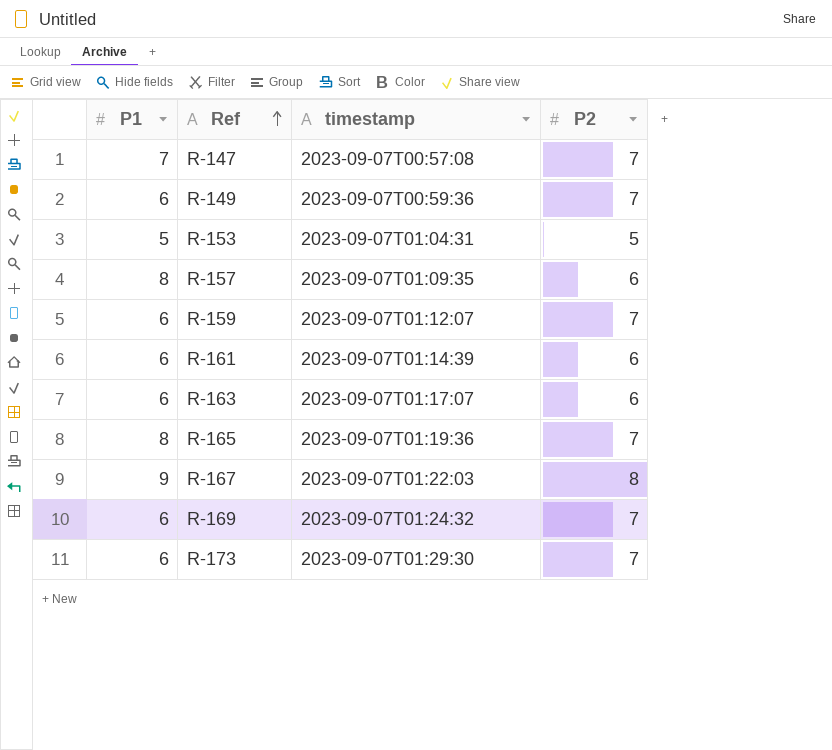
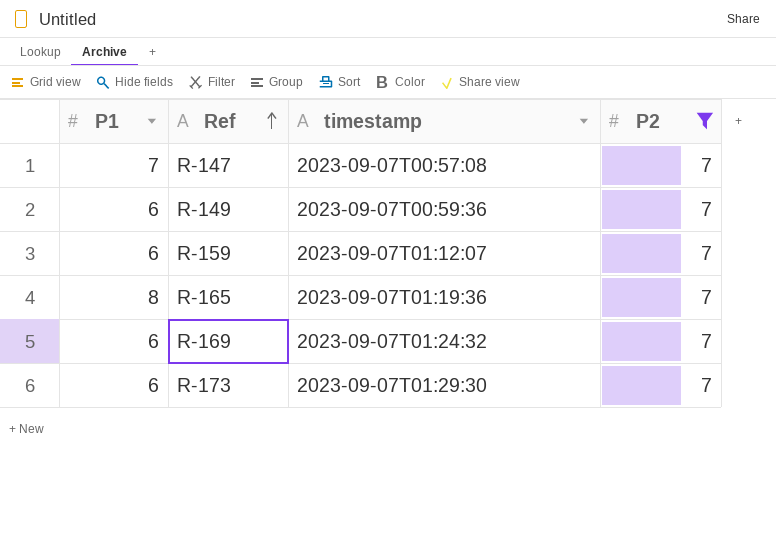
filter: none -> P2 = 7

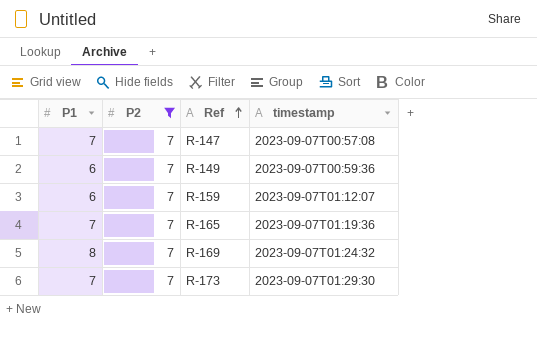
column P2 | position: 4 -> 2
R-165 | P1: 8 -> 7
R-169 | P1: 6 -> 8
R-173 | P1: 6 -> 7

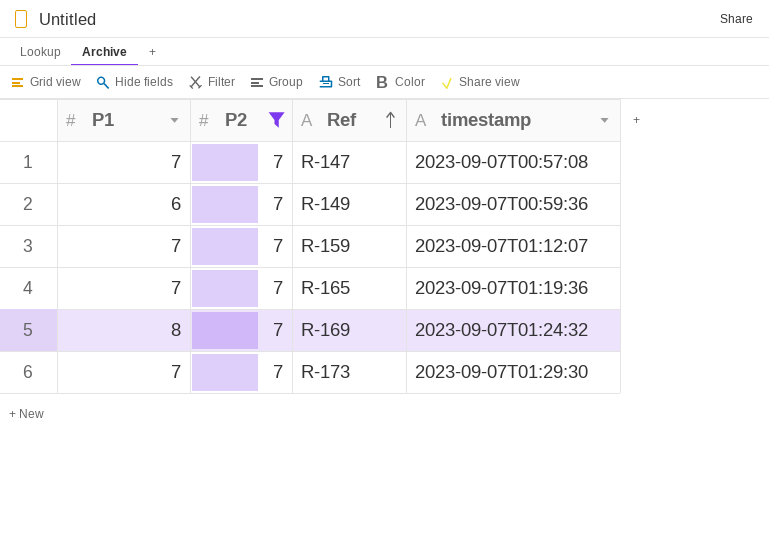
R-159 | P1: 6 -> 7

